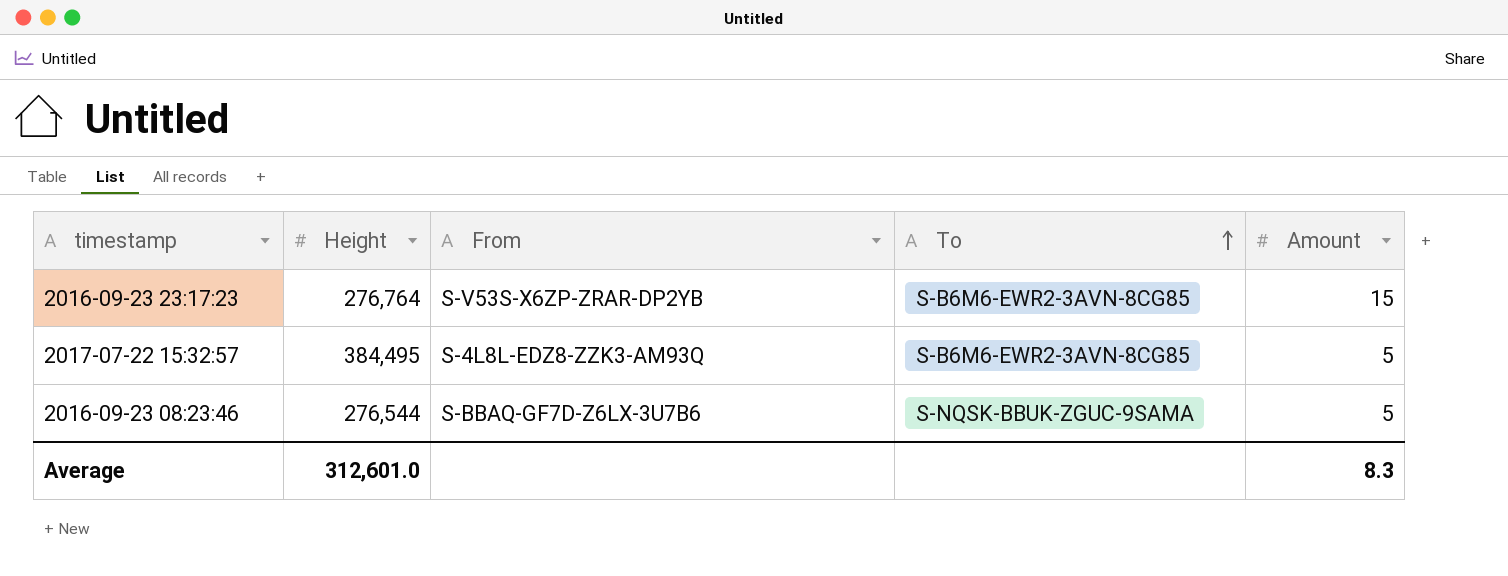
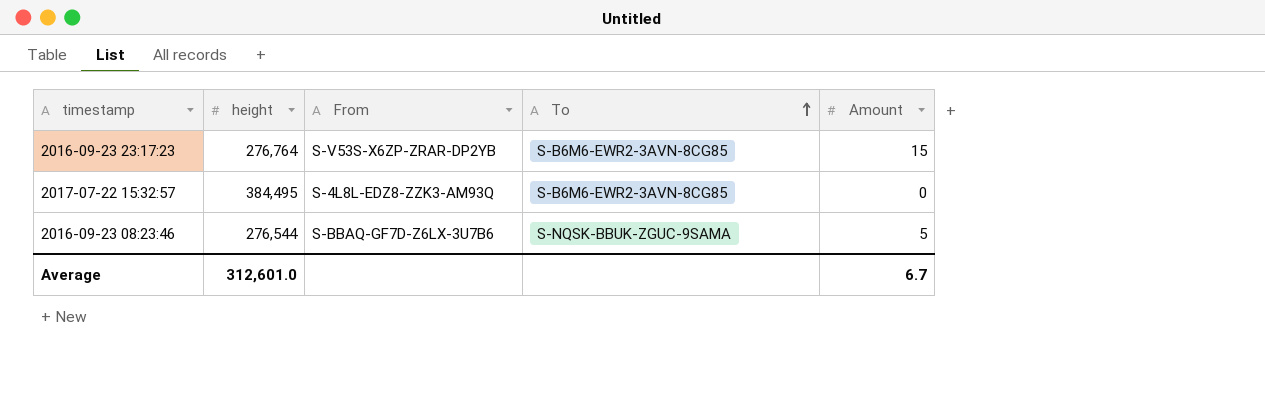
column name: Height -> height
2017-07-22 15:32:57 | Amount: 5 -> 0
Average | Amount: 8.3 -> 6.7

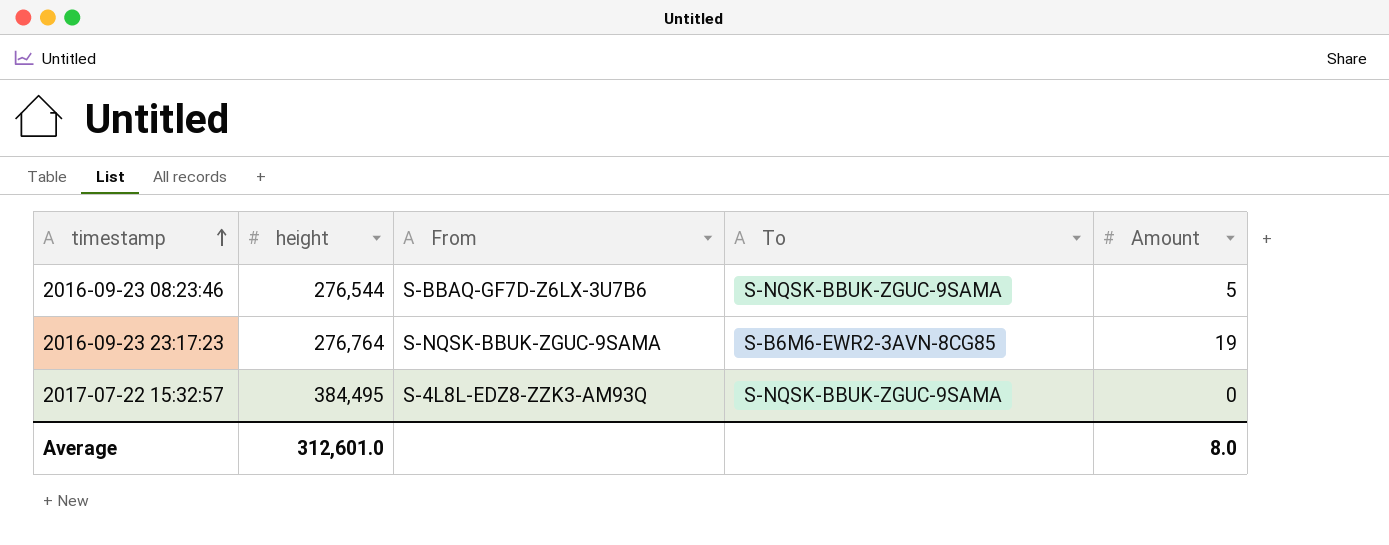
row order: To ascending -> timestamp ascending
2016-09-23 23:17:23 | From: S-V53S-X6ZP-ZRAR-DP2YB -> S-NQSK-BBUK-ZGUC-9SAMA
2016-09-23 23:17:23 | Amount: 15 -> 19
2017-07-22 15:32:57 | To: S-B6M6-EWR2-3AVN-8CG85 -> S-NQSK-BBUK-ZGUC-9SAMA
Average | Amount: 6.7 -> 8.0

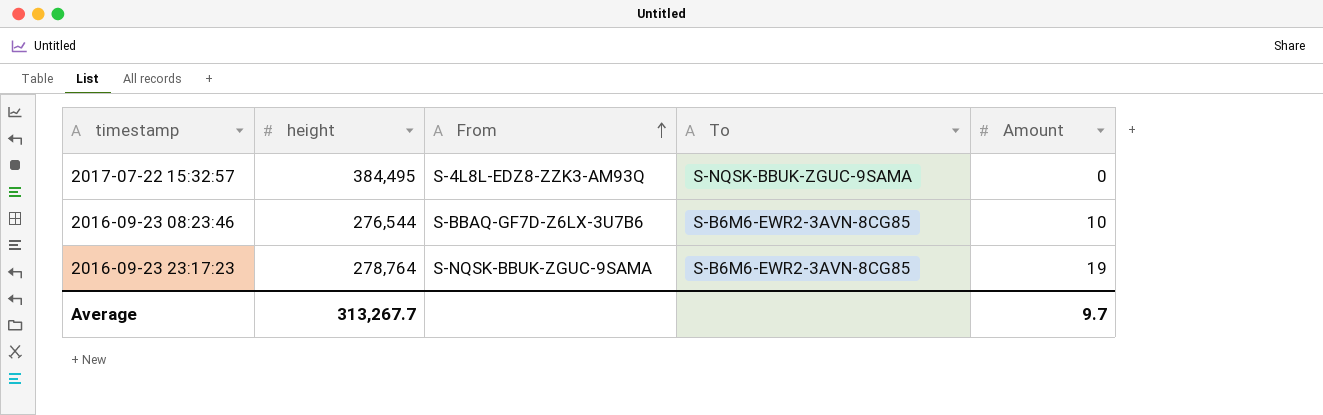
row order: timestamp ascending -> From ascending
2016-09-23 08:23:46 | To: S-NQSK-BBUK-ZGUC-9SAMA -> S-B6M6-EWR2-3AVN-8CG85
2016-09-23 08:23:46 | Amount: 5 -> 10
2016-09-23 23:17:23 | height: 276,764 -> 278,764
Average | height: 312,601.0 -> 313,267.7
Average | Amount: 8.0 -> 9.7

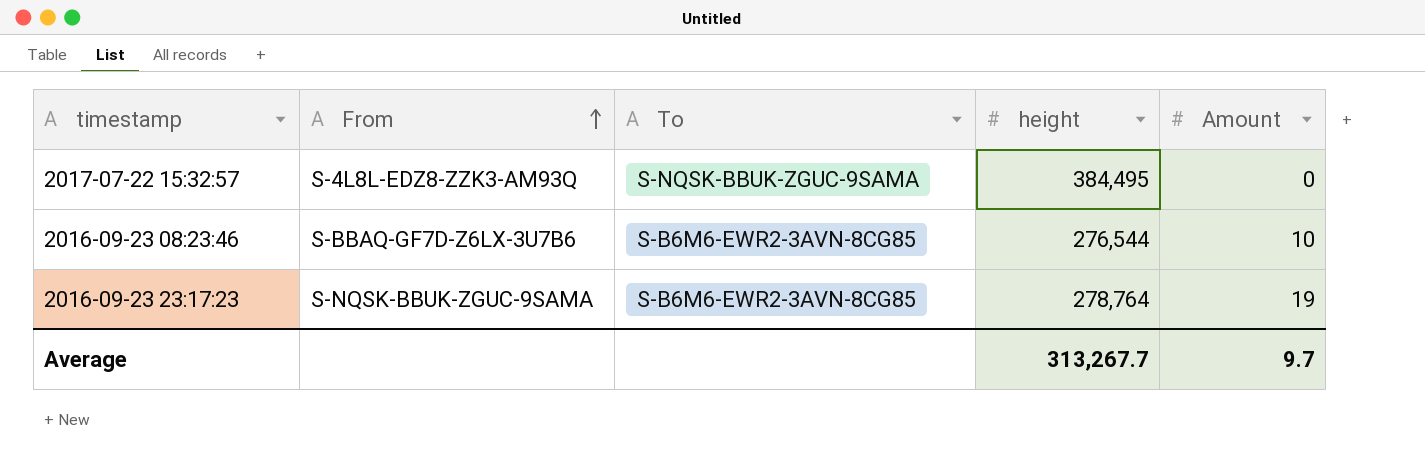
column height | position: 2 -> 4

